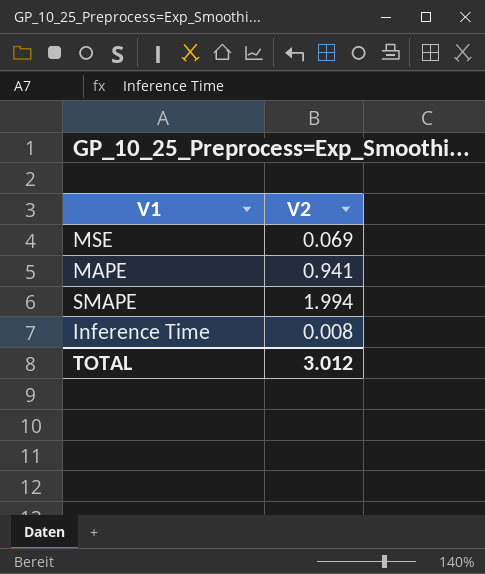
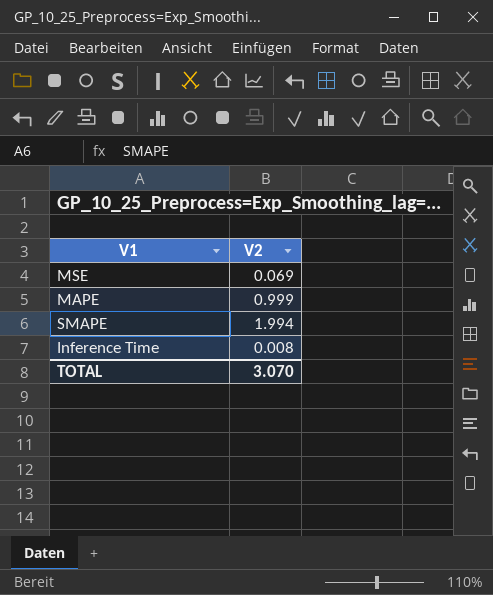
MAPE | V2: 0.941 -> 0.999
TOTAL | V2: 3.012 -> 3.070

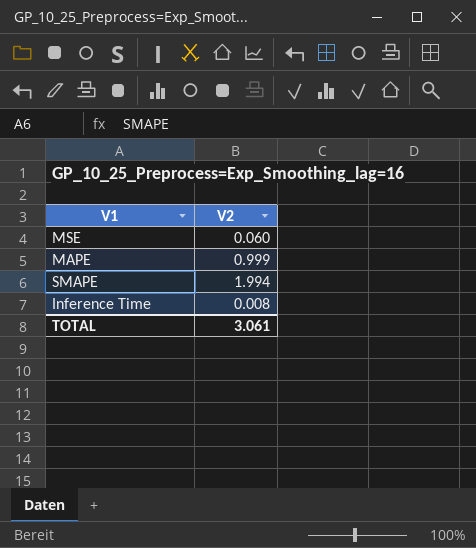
MSE | V2: 0.069 -> 0.060
TOTAL | V2: 3.070 -> 3.061

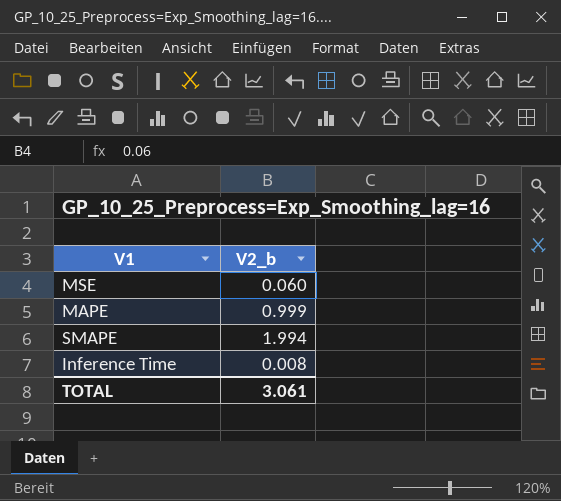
column name: V2 -> V2_b

